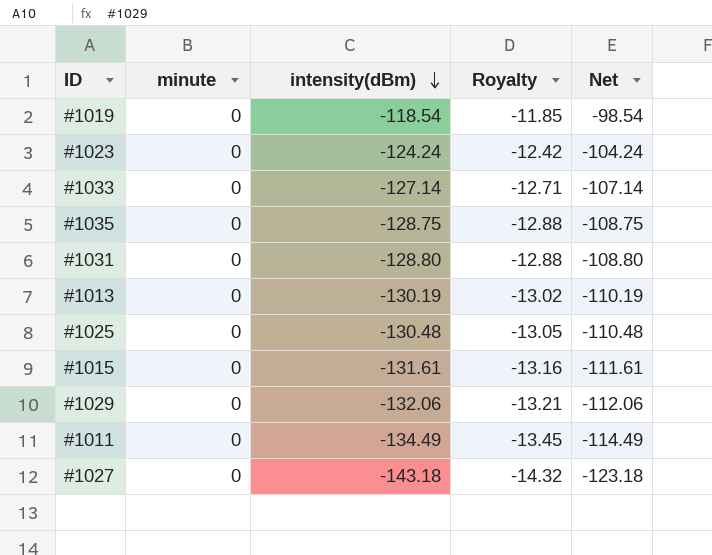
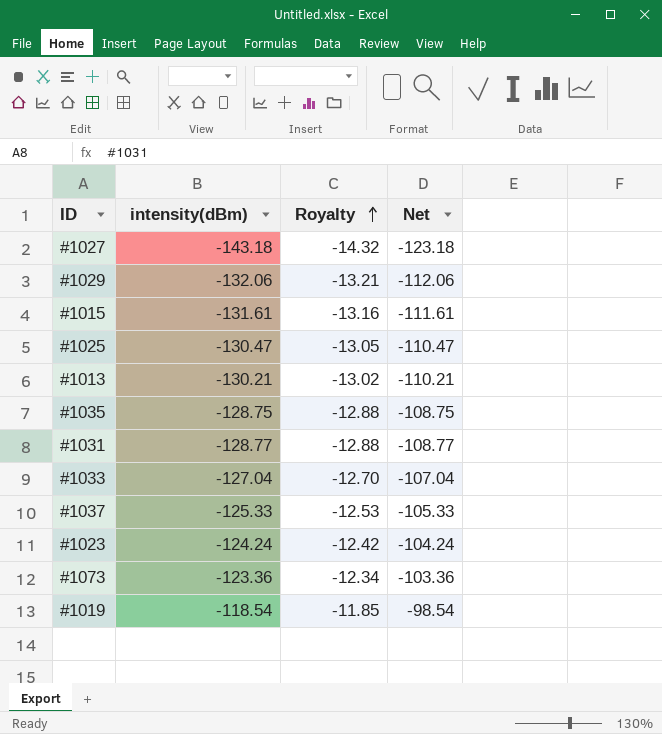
row order: intensity(dBm) descending -> Royalty ascending
column minute | position: 2 -> none
row #1011: 0 | -134.49 | -13.45 | -114.49 -> none
#1025 | intensity(dBm): -130.48 -> -130.47
#1025 | Net: -110.48 -> -110.47
#1013 | intensity(dBm): -130.19 -> -130.21
#1013 | Net: -110.19 -> -110.21
#1031 | intensity(dBm): -128.80 -> -128.77
#1031 | Net: -108.80 -> -108.77
#1033 | intensity(dBm): -127.14 -> -127.04
#1033 | Royalty: -12.71 -> -12.70
#1033 | Net: -107.14 -> -107.04
row #1037: none -> -125.33 | -12.53 | -105.33
row #1073: none -> -123.36 | -12.34 | -103.36

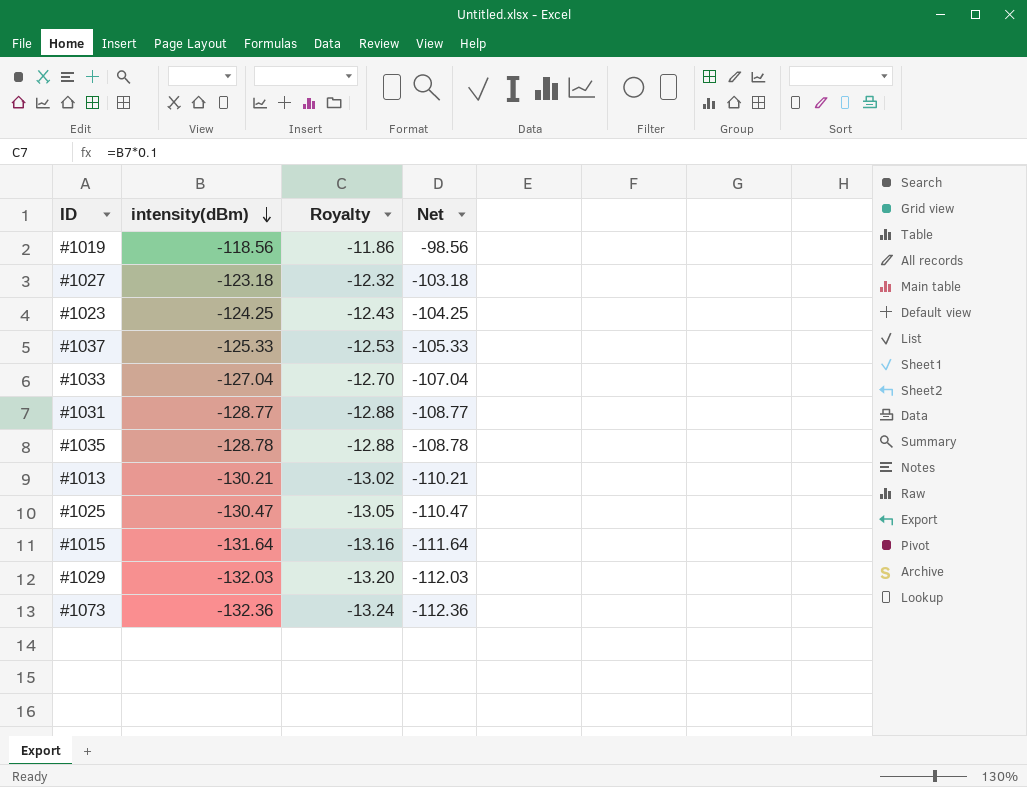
row order: Royalty ascending -> intensity(dBm) descending
#1019 | intensity(dBm): -118.54 -> -118.56
#1019 | Royalty: -11.85 -> -11.86
#1019 | Net: -98.54 -> -98.56
#1027 | intensity(dBm): -143.18 -> -123.18
#1027 | Royalty: -14.32 -> -12.32
#1027 | Net: -123.18 -> -103.18
#1023 | intensity(dBm): -124.24 -> -124.25
#1023 | Royalty: -12.42 -> -12.43
#1023 | Net: -104.24 -> -104.25
#1035 | intensity(dBm): -128.75 -> -128.78
#1035 | Net: -108.75 -> -108.78
#1015 | intensity(dBm): -131.61 -> -131.64
#1015 | Net: -111.61 -> -111.64
#1029 | intensity(dBm): -132.06 -> -132.03
#1029 | Royalty: -13.21 -> -13.20
#1029 | Net: -112.06 -> -112.03
#1073 | intensity(dBm): -123.36 -> -132.36
#1073 | Royalty: -12.34 -> -13.24
#1073 | Net: -103.36 -> -112.36

